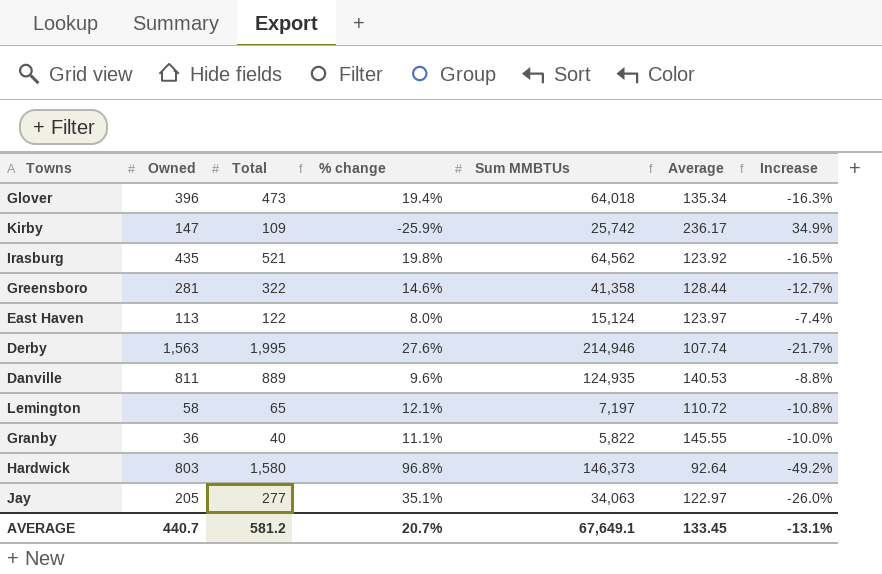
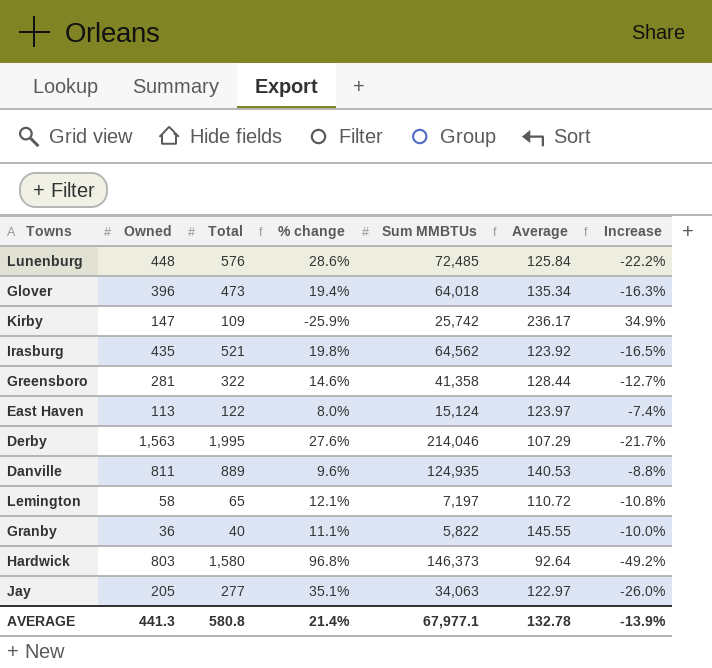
row Lunenburg: none -> 448 | 576 | 28.6% | 72,485 | 125.84 | -22.2%
Derby | Sum MMBTUs: 214,946 -> 214,046
Derby | Average: 107.74 -> 107.29
AVERAGE | Owned: 440.7 -> 441.3
AVERAGE | Total: 581.2 -> 580.8
AVERAGE | % change: 20.7% -> 21.4%
AVERAGE | Sum MMBTUs: 67,649.1 -> 67,977.1
AVERAGE | Average: 133.45 -> 132.78
AVERAGE | Increase: -13.1% -> -13.9%

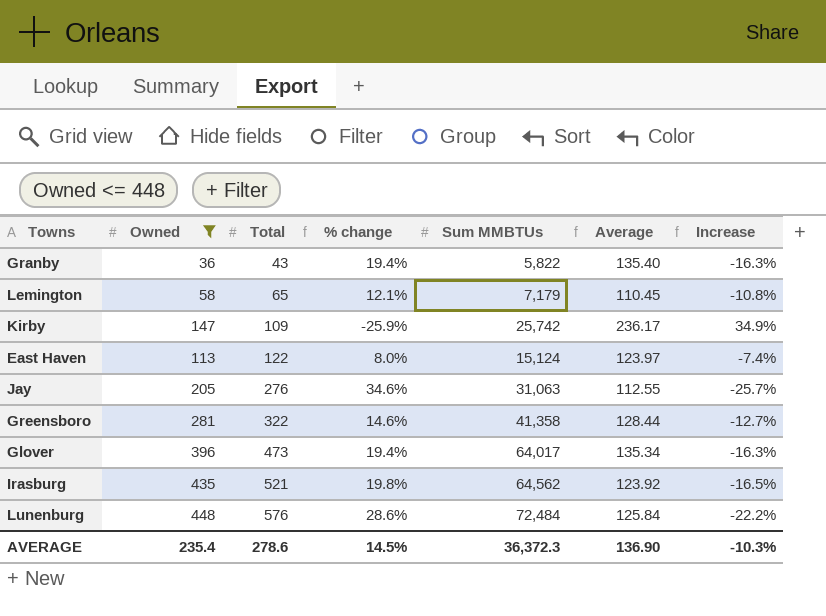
filter: none -> Owned <= 448
row order: none -> Total ascending
Granby | Total: 40 -> 43
Granby | % change: 11.1% -> 19.4%
Granby | Average: 145.55 -> 135.40
Granby | Increase: -10.0% -> -16.3%
Lemington | Sum MMBTUs: 7,197 -> 7,179
Lemington | Average: 110.72 -> 110.45
Jay | Total: 277 -> 276
Jay | % change: 35.1% -> 34.6%
Jay | Sum MMBTUs: 34,063 -> 31,063
Jay | Average: 122.97 -> 112.55
Jay | Increase: -26.0% -> -25.7%
Glover | Sum MMBTUs: 64,018 -> 64,017
Lunenburg | Sum MMBTUs: 72,485 -> 72,484
AVERAGE | Owned: 441.3 -> 235.4
AVERAGE | Total: 580.8 -> 278.6
AVERAGE | % change: 21.4% -> 14.5%
AVERAGE | Sum MMBTUs: 67,977.1 -> 36,372.3
AVERAGE | Average: 132.78 -> 136.90
AVERAGE | Increase: -13.9% -> -10.3%

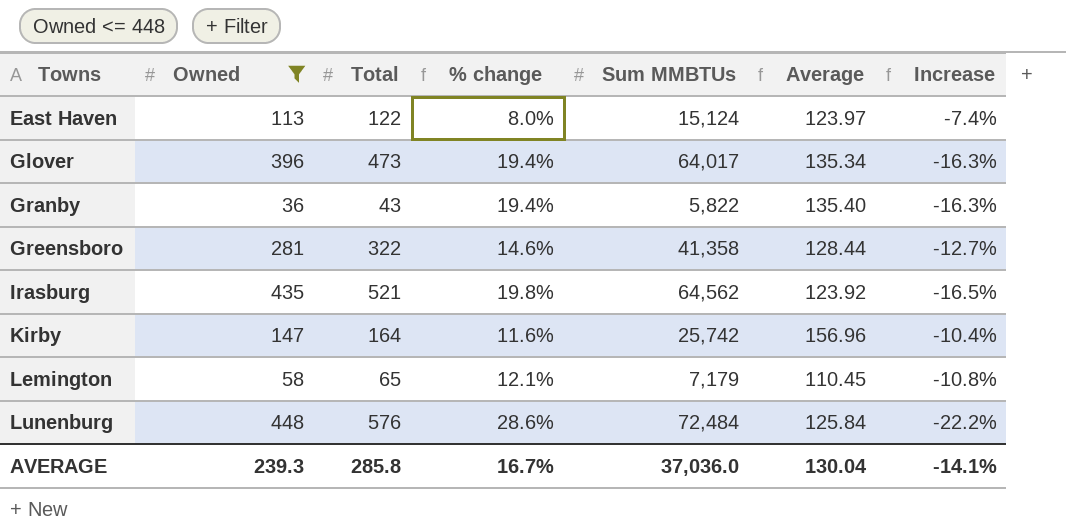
row order: Total ascending -> Towns ascending
row Jay: 205 | 276 | 34.6% | 31,063 | 112.55 | -25.7% -> none
Kirby | Total: 109 -> 164
Kirby | % change: -25.9% -> 11.6%
Kirby | Average: 236.17 -> 156.96
Kirby | Increase: 34.9% -> -10.4%
AVERAGE | Owned: 235.4 -> 239.3
AVERAGE | Total: 278.6 -> 285.8
AVERAGE | % change: 14.5% -> 16.7%
AVERAGE | Sum MMBTUs: 36,372.3 -> 37,036.0
AVERAGE | Average: 136.90 -> 130.04
AVERAGE | Increase: -10.3% -> -14.1%

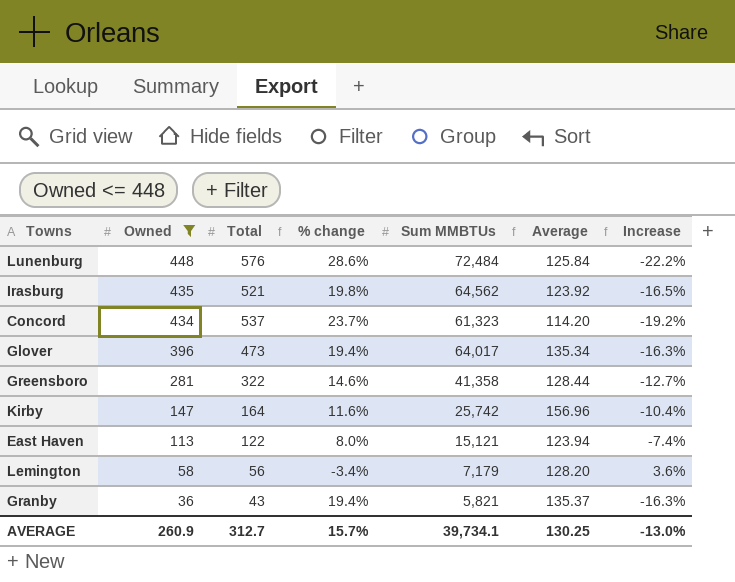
row order: Towns ascending -> Owned descending
row Concord: none -> 434 | 537 | 23.7% | 61,323 | 114.20 | -19.2%
East Haven | Sum MMBTUs: 15,124 -> 15,121
East Haven | Average: 123.97 -> 123.94
Lemington | Total: 65 -> 56
Lemington | % change: 12.1% -> -3.4%
Lemington | Average: 110.45 -> 128.20
Lemington | Increase: -10.8% -> 3.6%
Granby | Sum MMBTUs: 5,822 -> 5,821
Granby | Average: 135.40 -> 135.37
AVERAGE | Owned: 239.3 -> 260.9
AVERAGE | Total: 285.8 -> 312.7
AVERAGE | % change: 16.7% -> 15.7%
AVERAGE | Sum MMBTUs: 37,036.0 -> 39,734.1
AVERAGE | Average: 130.04 -> 130.25
AVERAGE | Increase: -14.1% -> -13.0%

